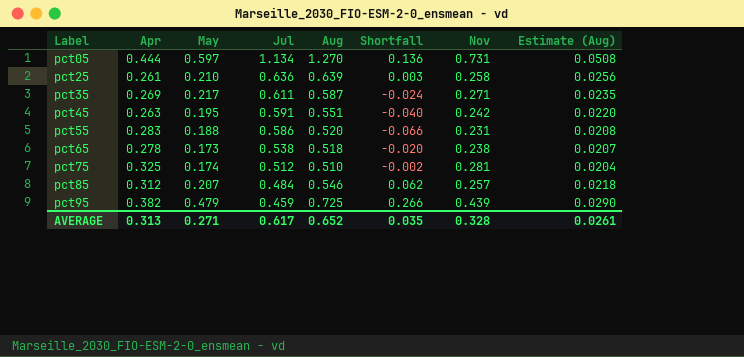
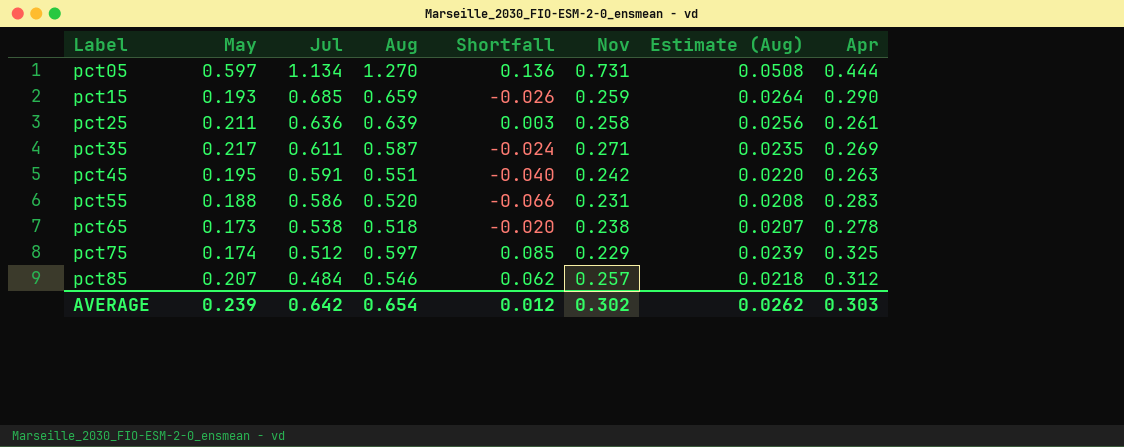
column Apr | position: 2 -> 8
row pct95: 0.382 | 0.479 | 0.459 | 0.725 | 0.266 | 0.439 | 0.0290 -> none
row pct15: none -> 0.193 | 0.685 | 0.659 | -0.026 | 0.259 | 0.0264 | 0.290
pct25 | May: 0.210 -> 0.211
pct75 | Aug: 0.510 -> 0.597
pct75 | Shortfall: -0.002 -> 0.085
pct75 | Nov: 0.281 -> 0.229
pct75 | Estimate (Aug): 0.0204 -> 0.0239
AVERAGE | May: 0.271 -> 0.239
AVERAGE | Jul: 0.617 -> 0.642
AVERAGE | Aug: 0.652 -> 0.654
AVERAGE | Shortfall: 0.035 -> 0.012
AVERAGE | Nov: 0.328 -> 0.302
AVERAGE | Estimate (Aug): 0.0261 -> 0.0262
AVERAGE | Apr: 0.313 -> 0.303

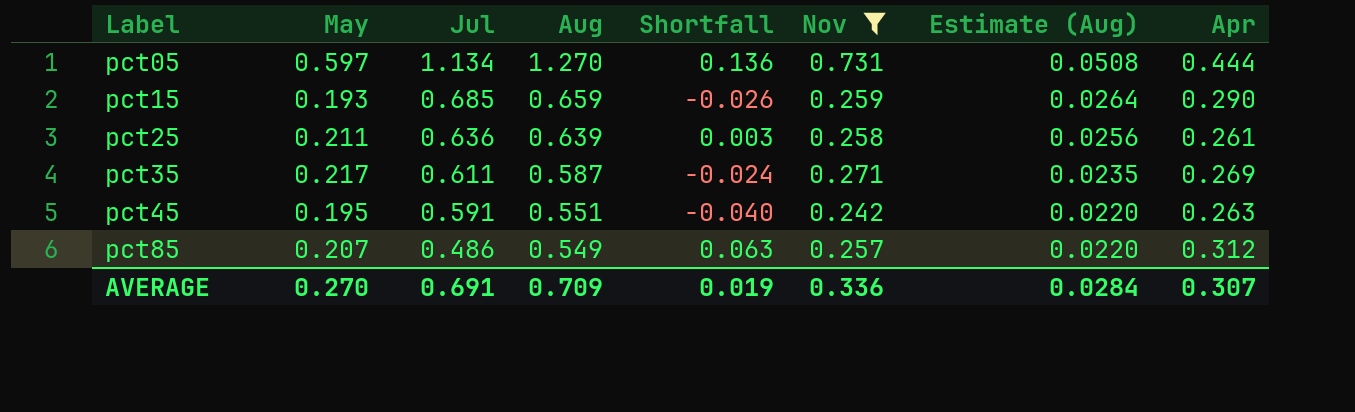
filter: none -> Nov >= 0.242
pct85 | Jul: 0.484 -> 0.486
pct85 | Aug: 0.546 -> 0.549
pct85 | Shortfall: 0.062 -> 0.063
pct85 | Estimate (Aug): 0.0218 -> 0.0220
AVERAGE | May: 0.239 -> 0.270
AVERAGE | Jul: 0.642 -> 0.691
AVERAGE | Aug: 0.654 -> 0.709
AVERAGE | Shortfall: 0.012 -> 0.019
AVERAGE | Nov: 0.302 -> 0.336
AVERAGE | Estimate (Aug): 0.0262 -> 0.0284
AVERAGE | Apr: 0.303 -> 0.307

